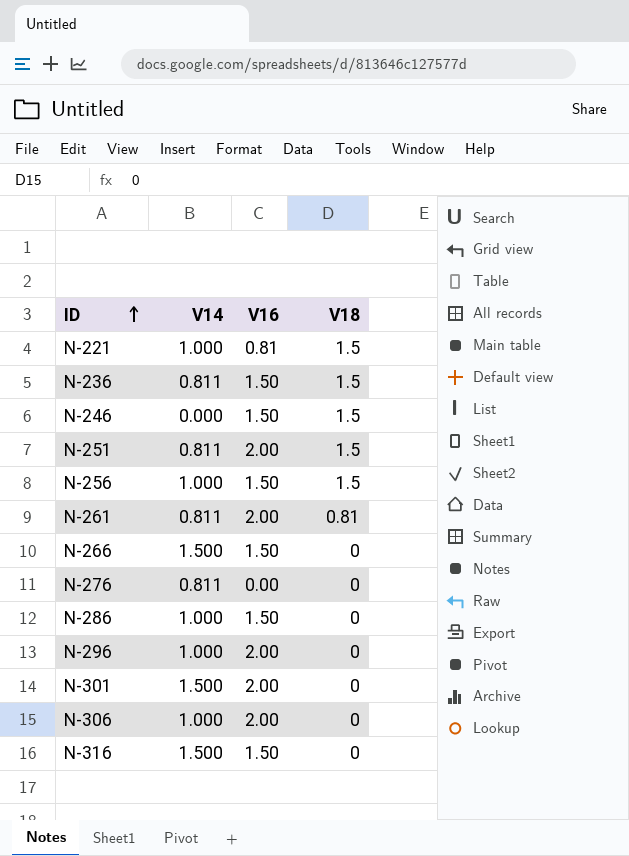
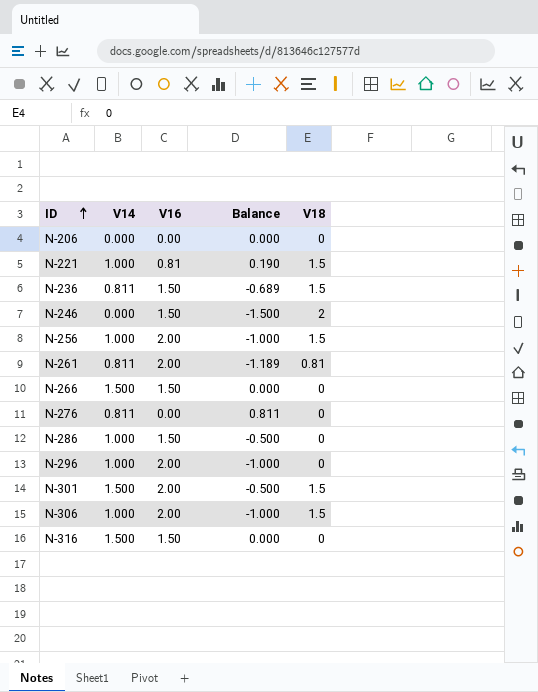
column Balance | formula: none -> [V14] - [V16]
row N-251: 0.811 | 2.00 | 1.5 -> none
row N-206: none -> 0.000 | 0.00 | 0.000 | 0
N-246 | V18: 1.5 -> 2
N-256 | V16: 1.50 -> 2.00
N-301 | V18: 0 -> 1.5
N-306 | V18: 0 -> 1.5

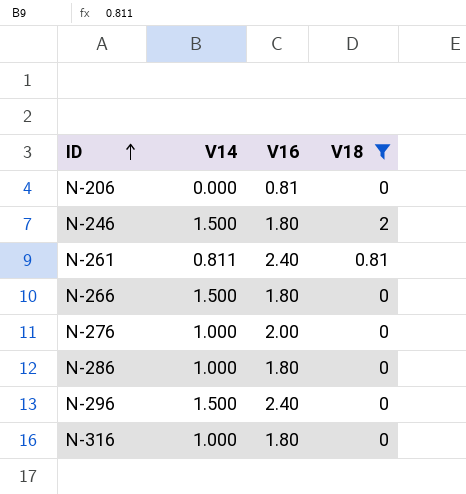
filter: none -> V18 != 1.5
column Balance | formula: [V14] - [V16] -> none
N-206 | V16: 0.00 -> 0.81
N-246 | V14: 0.000 -> 1.500
N-246 | V16: 1.50 -> 1.80
N-261 | V16: 2.00 -> 2.40
N-266 | V16: 1.50 -> 1.80
N-276 | V14: 0.811 -> 1.000
N-276 | V16: 0.00 -> 2.00
N-286 | V16: 1.50 -> 1.80
N-296 | V14: 1.000 -> 1.500
N-296 | V16: 2.00 -> 2.40
N-316 | V14: 1.500 -> 1.000
N-316 | V16: 1.50 -> 1.80

